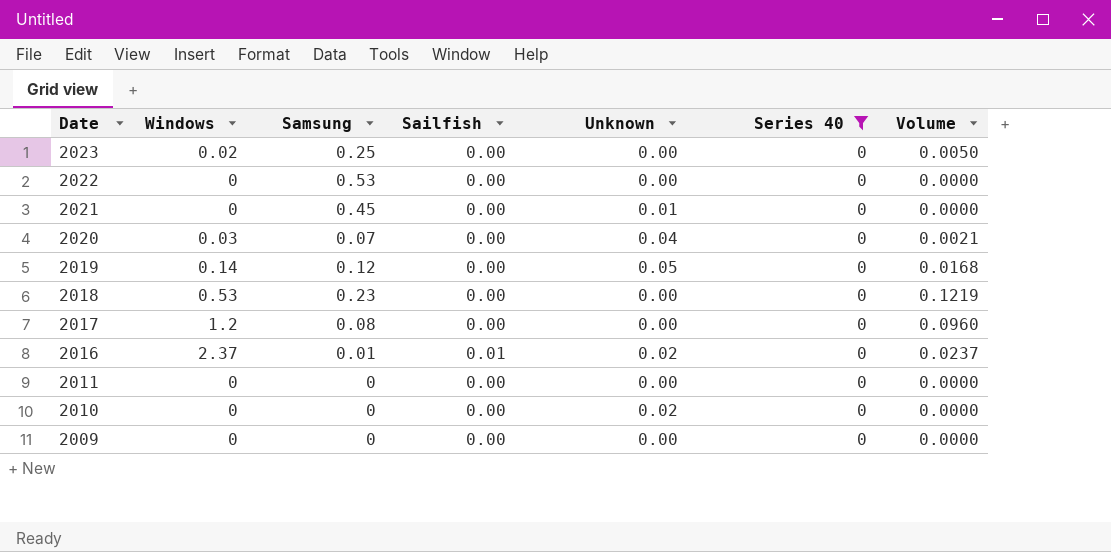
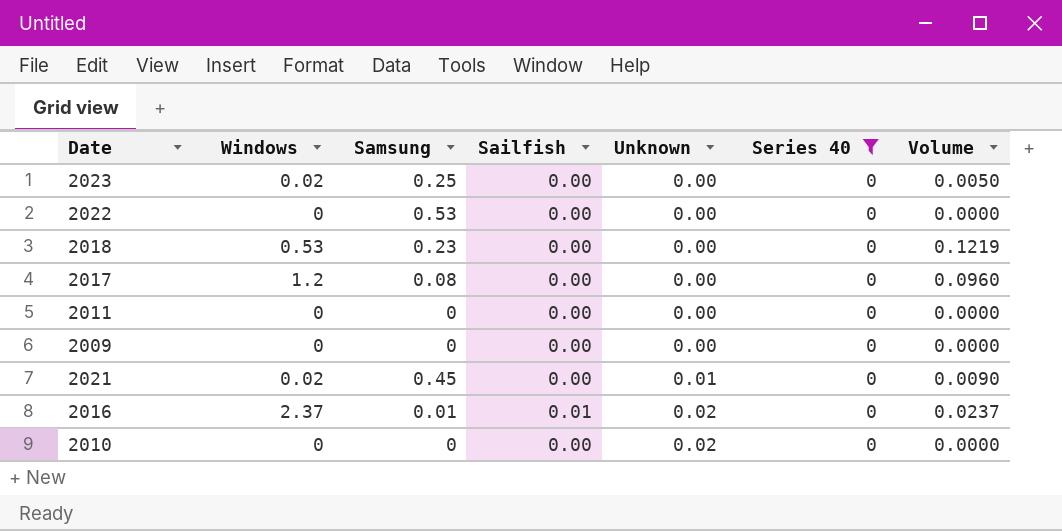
row order: Date descending -> Unknown ascending
row 2020: 0.03 | 0.07 | 0.00 | 0.04 | 0 | 0.0021 -> none
row 2019: 0.14 | 0.12 | 0.00 | 0.05 | 0 | 0.0168 -> none
2021 | Windows: 0 -> 0.02
2021 | Volume: 0.0000 -> 0.0090

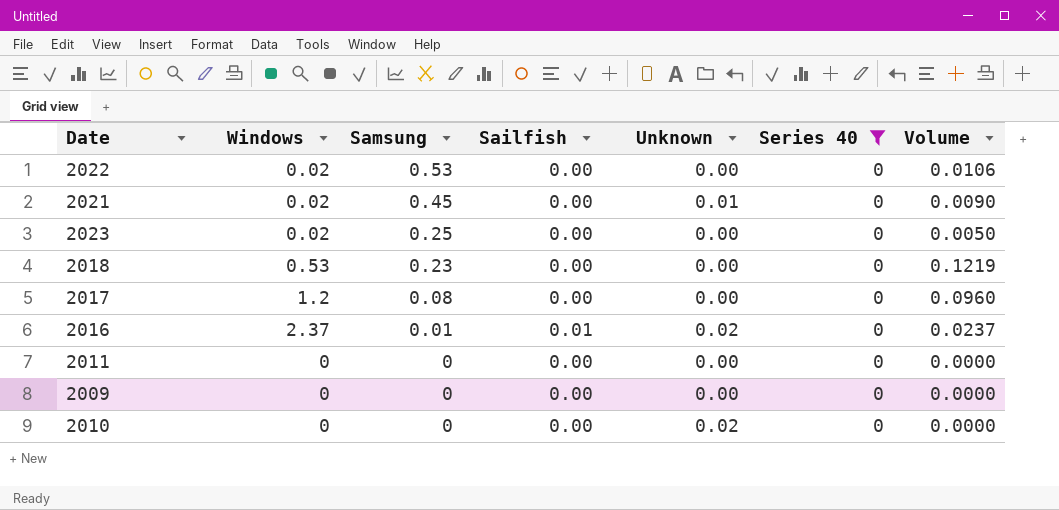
row order: Unknown ascending -> Samsung descending
2022 | Windows: 0 -> 0.02
2022 | Volume: 0.0000 -> 0.0106

